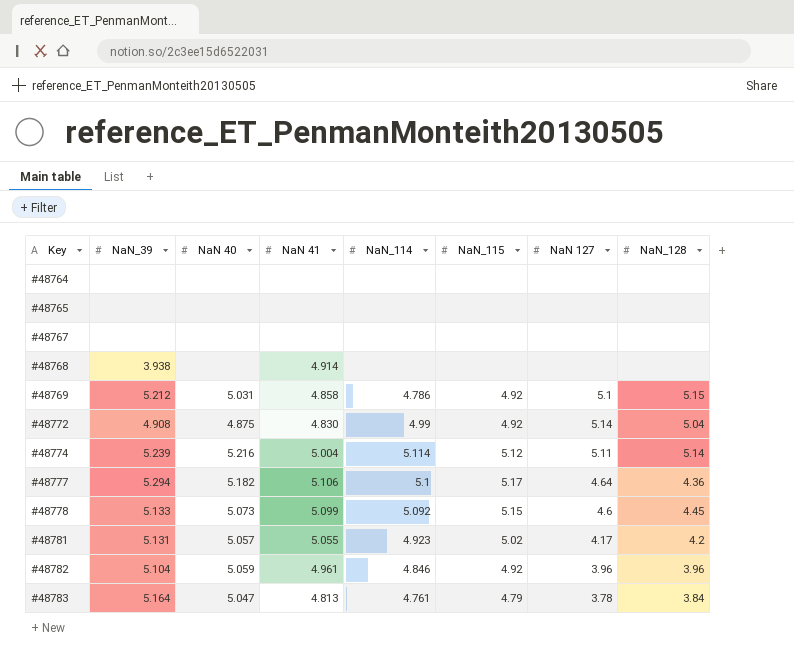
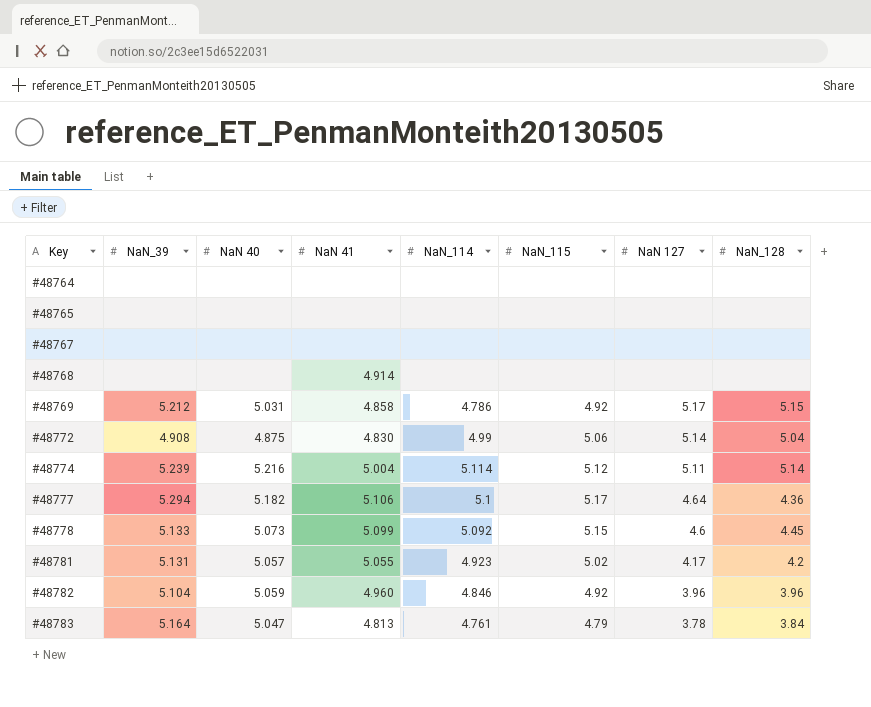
#48768 | NaN_39: 3.938 -> none
#48769 | NaN 127: 5.1 -> 5.17
#48772 | NaN_115: 4.92 -> 5.06
#48782 | NaN 41: 4.961 -> 4.960

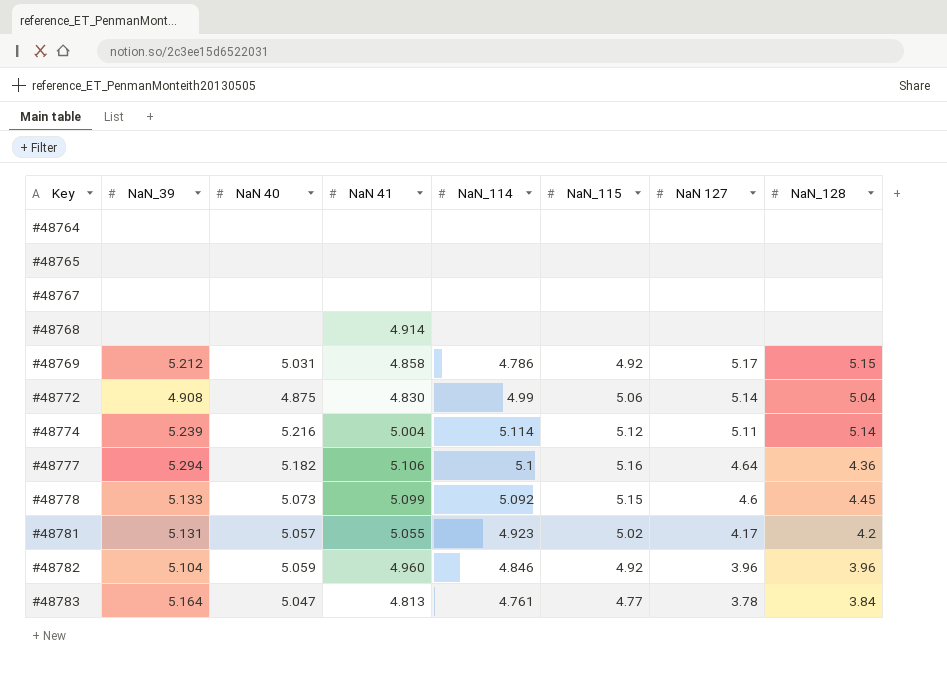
#48777 | NaN_115: 5.17 -> 5.16
#48783 | NaN_115: 4.79 -> 4.77

